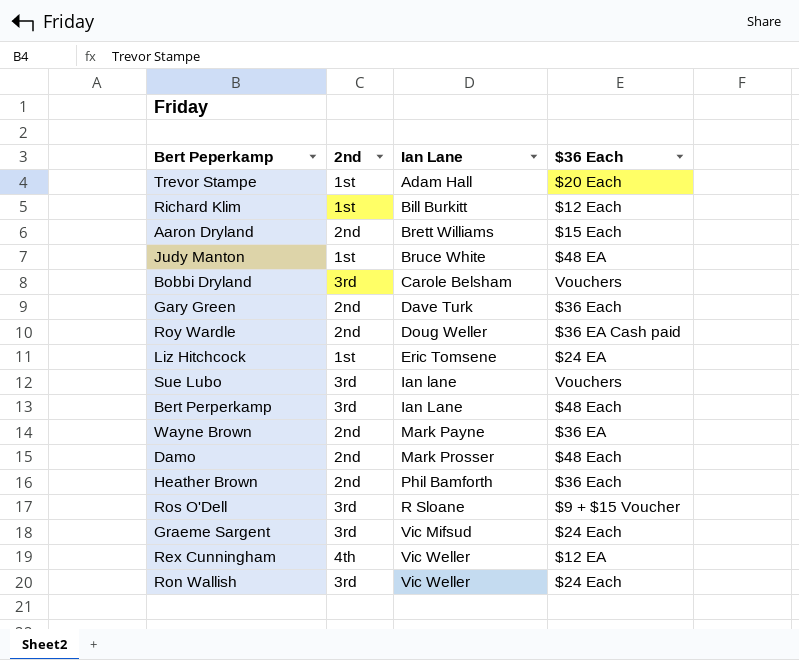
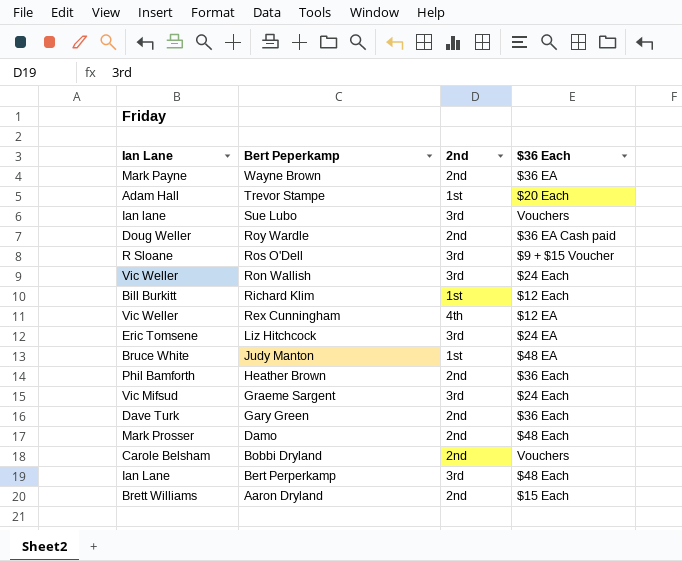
row order: Ian Lane ascending -> Bert Peperkamp descending
column Ian Lane | position: 3 -> 1
Liz Hitchcock | 2nd: 1st -> 3rd
Bobbi Dryland | 2nd: 3rd -> 2nd

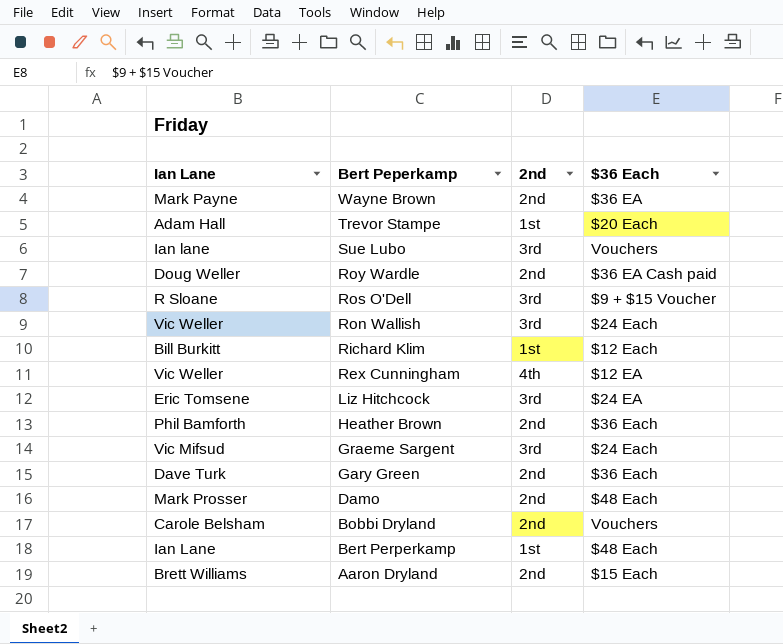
row Judy Manton: Bruce White | 1st | $48 EA -> none
Bert Perperkamp | 2nd: 3rd -> 1st

